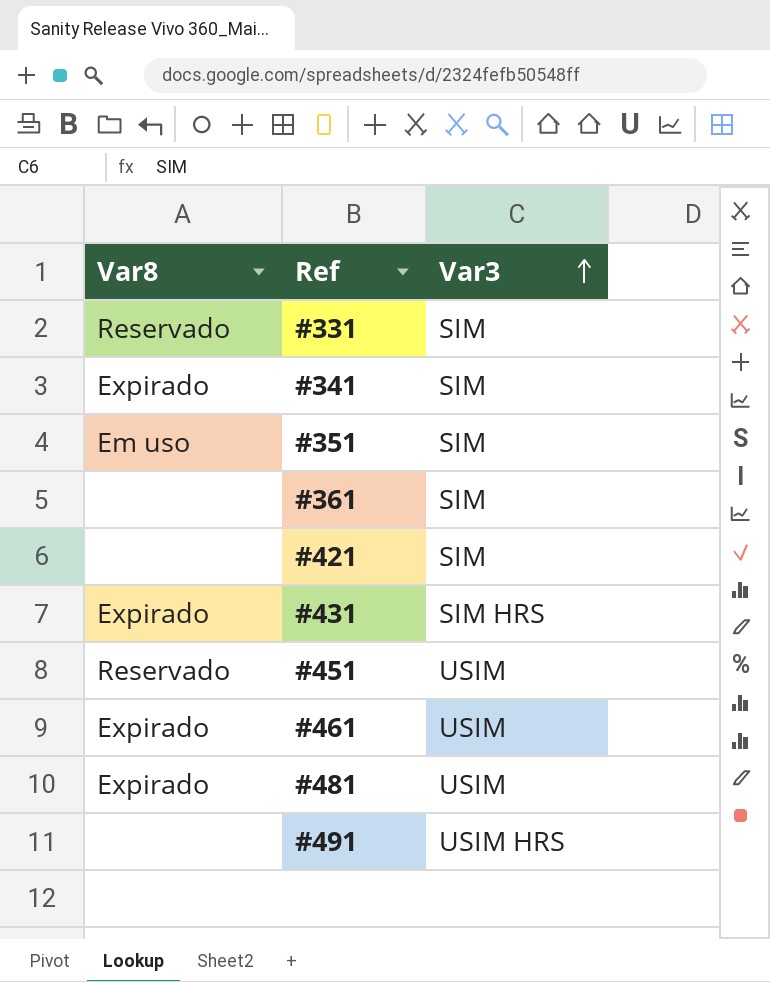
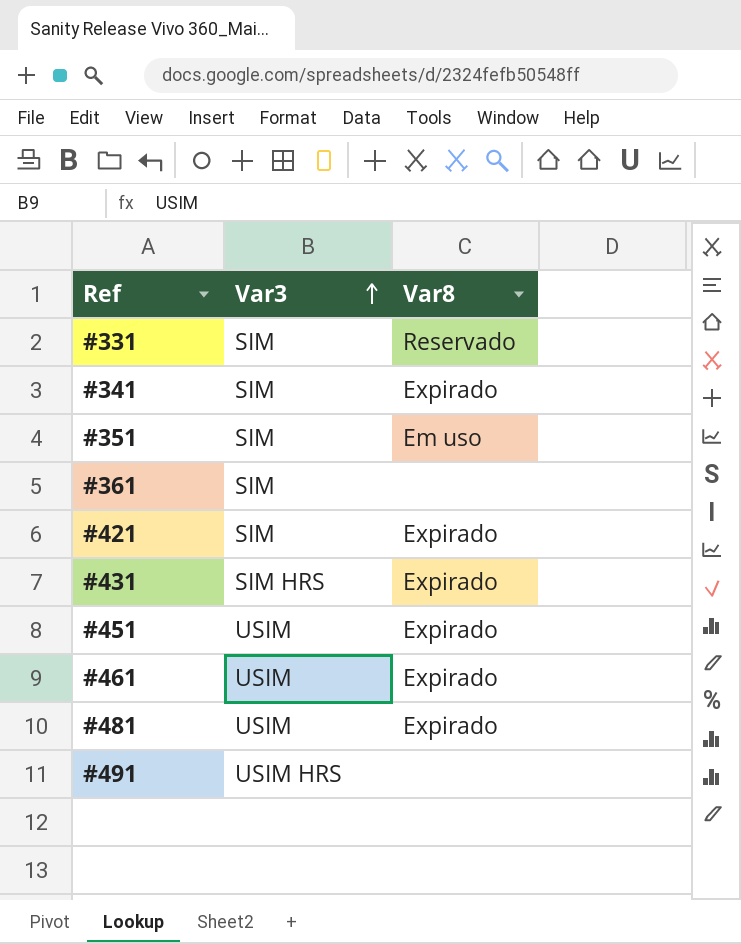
column Var8 | position: 1 -> 3
#421 | Var8: none -> Expirado
#451 | Var8: Reservado -> Expirado

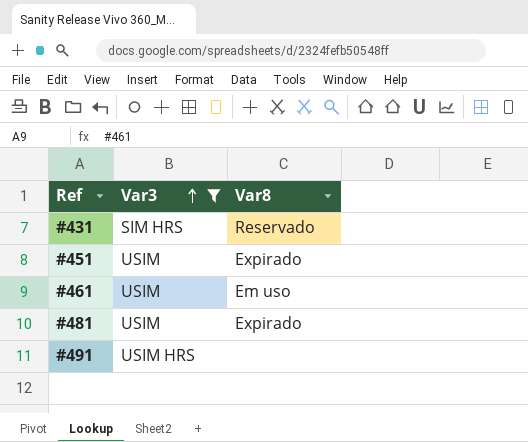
filter: none -> Var3 != SIM
#431 | Var8: Expirado -> Reservado
#461 | Var8: Expirado -> Em uso

